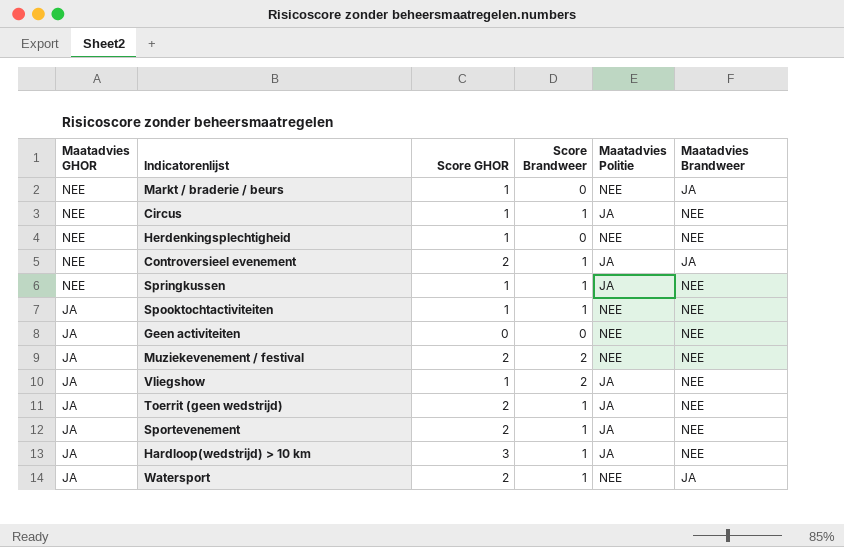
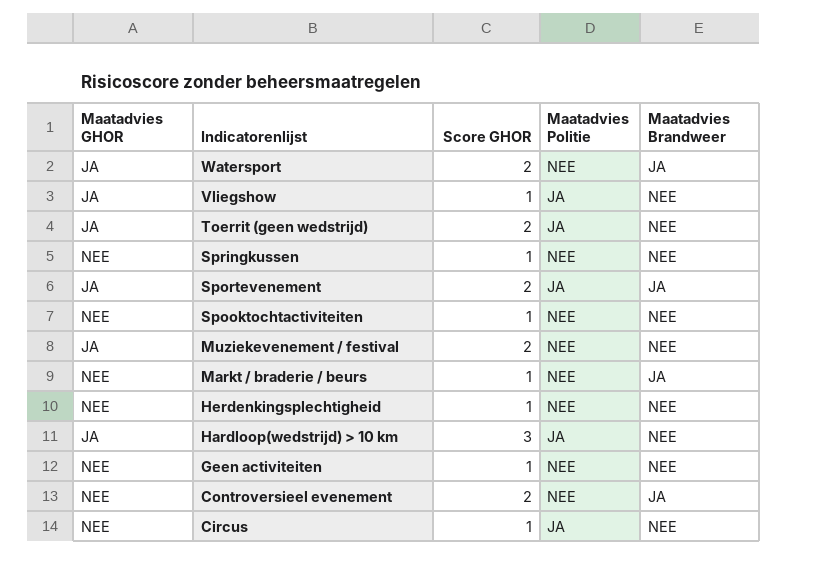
row order: Maatadvies GHOR descending -> Indicatorenlijst descending
column Score Brandweer | position: 4 -> none
Springkussen | Maatadvies Politie: JA -> NEE
Sportevenement | Maatadvies Brandweer: NEE -> JA
Spooktochtactiviteiten | Maatadvies GHOR: JA -> NEE
Geen activiteiten | Maatadvies GHOR: JA -> NEE
Geen activiteiten | Score GHOR: 0 -> 1
Controversieel evenement | Maatadvies Politie: JA -> NEE

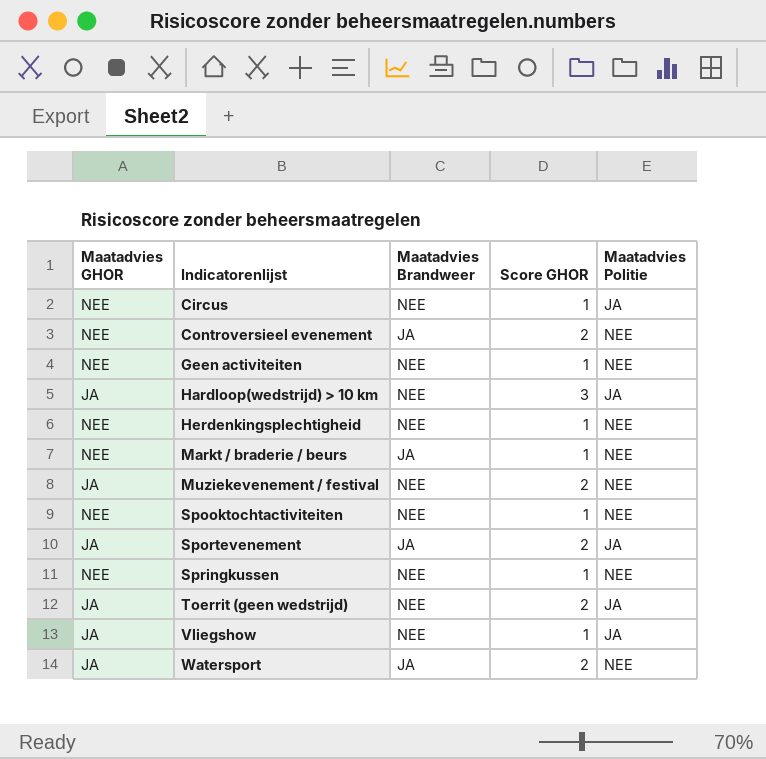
row order: Indicatorenlijst descending -> Indicatorenlijst ascending
column Maatadvies Brandweer | position: 5 -> 3

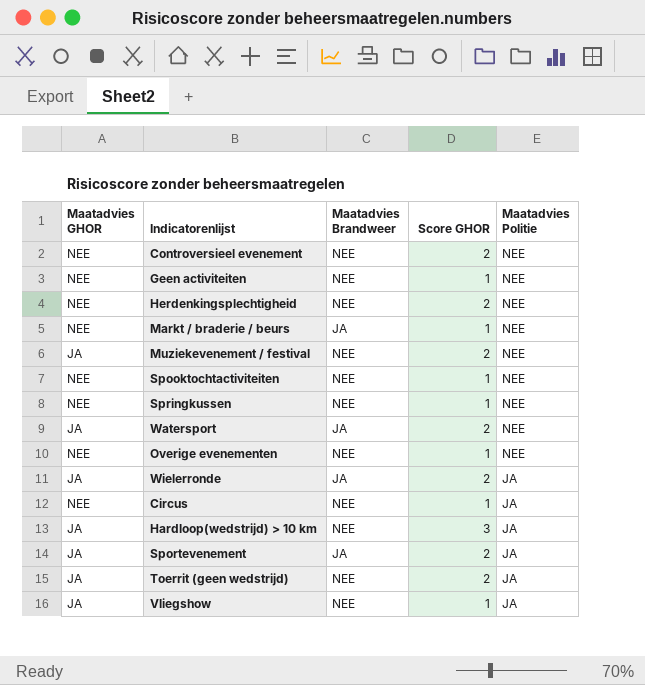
row order: Indicatorenlijst ascending -> Maatadvies Politie descending
Controversieel evenement | Maatadvies Brandweer: JA -> NEE
Herdenkingsplechtigheid | Score GHOR: 1 -> 2
row Overige evenementen: none -> NEE | NEE | 1 | NEE
row Wielerronde: none -> JA | JA | 2 | JA

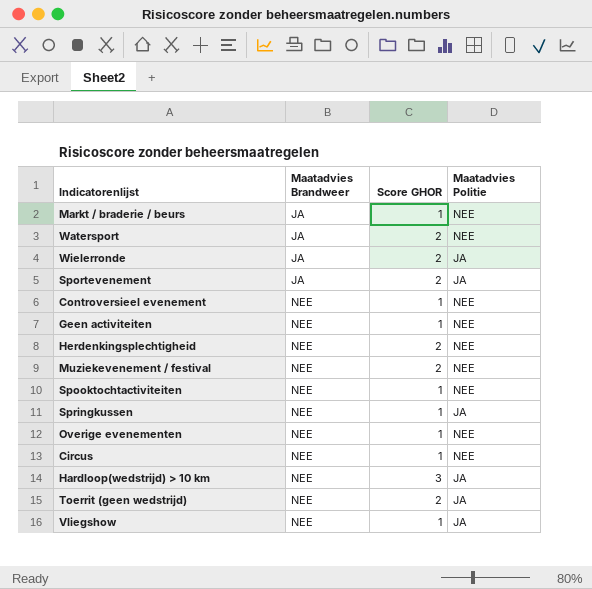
row order: Maatadvies Politie descending -> Maatadvies Brandweer ascending
column Maatadvies GHOR | position: 1 -> none
Controversieel evenement | Score GHOR: 2 -> 1
Springkussen | Maatadvies Politie: NEE -> JA
Circus | Maatadvies Politie: JA -> NEE

